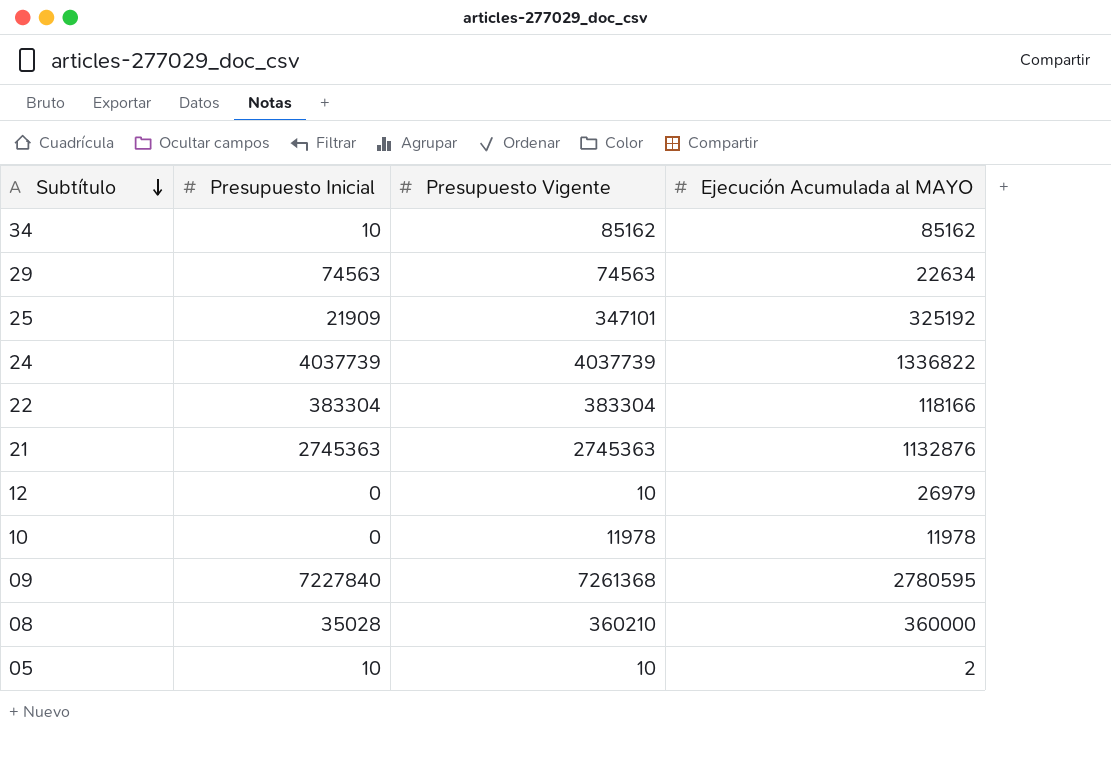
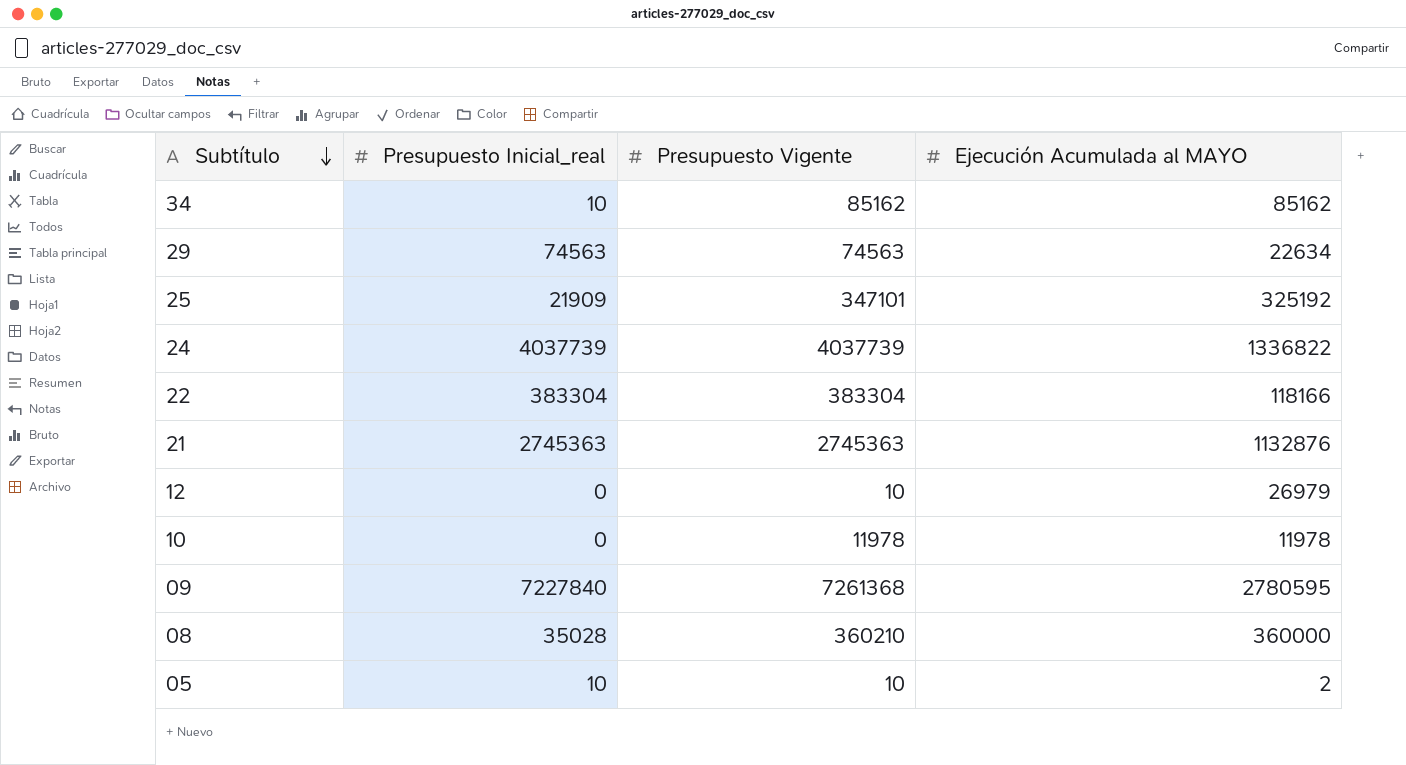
column name: Presupuesto Inicial -> Presupuesto Inicial_real

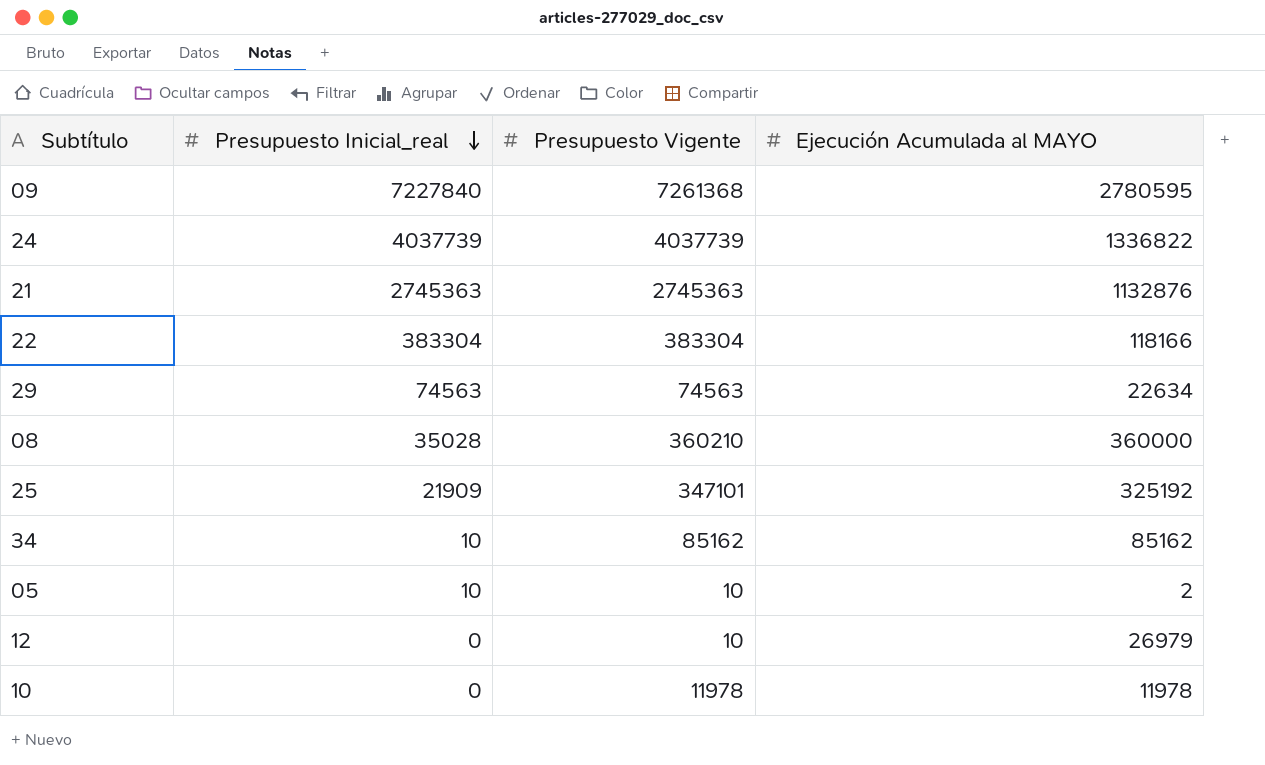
row order: Subtítulo descending -> Presupuesto Inicial_real descending

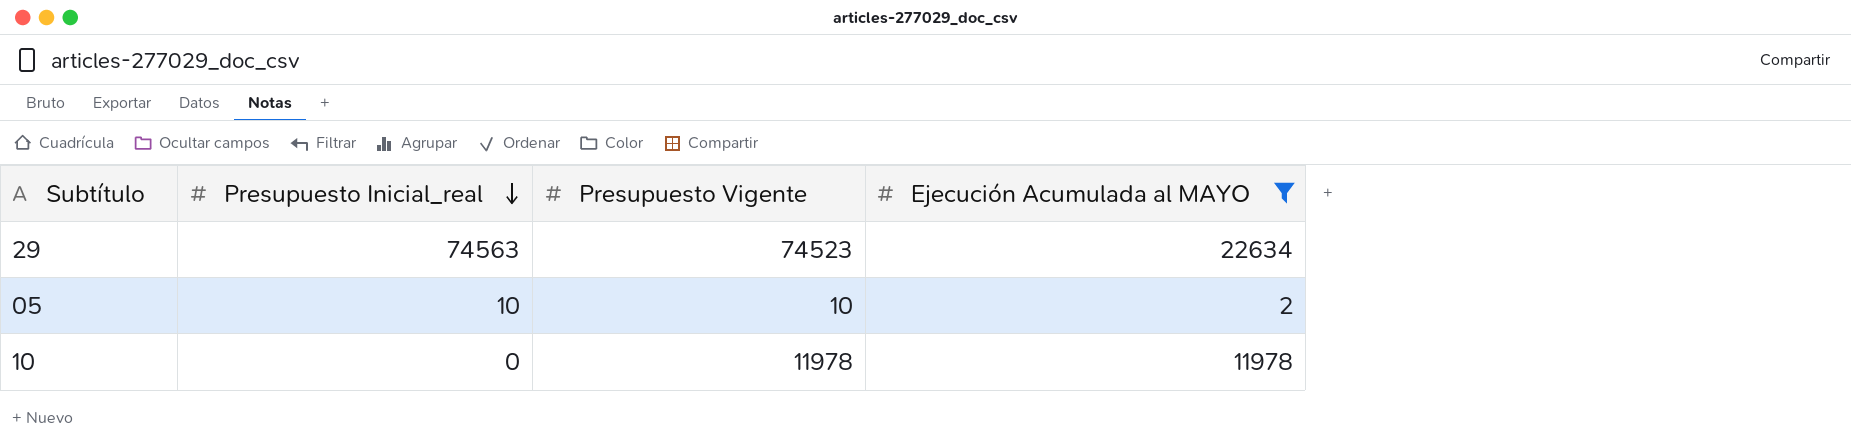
filter: none -> Ejecución Acumulada al MAYO <= 22634
29 | Presupuesto Vigente: 74563 -> 74523

